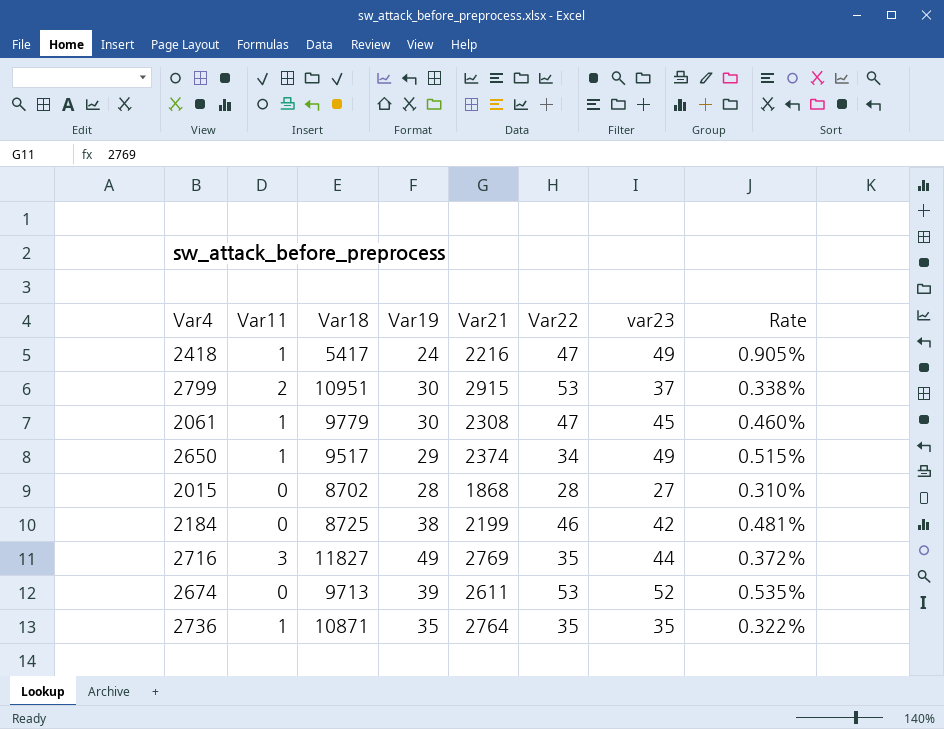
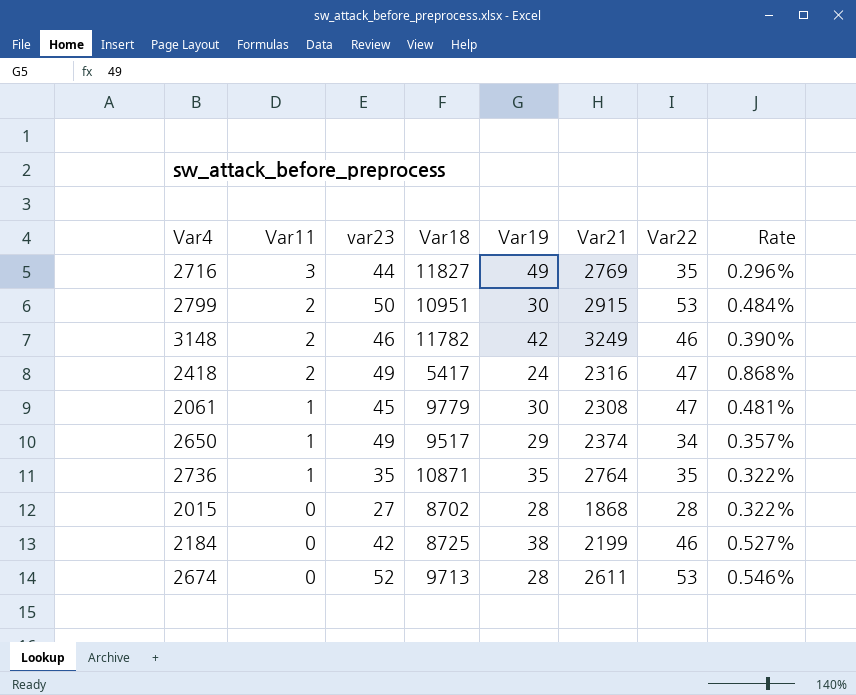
row order: none -> Var11 descending
column var23 | position: 7 -> 3
column Rate | formula: [var23] / [Var18] -> [Var22] / [Var18]
2799 | var23: 37 -> 50
row 3148: none -> 2 | 46 | 11782 | 42 | 3249 | 46 | 0.390%
2418 | Var11: 1 -> 2
2418 | Var21: 2216 -> 2316
2674 | Var19: 39 -> 28

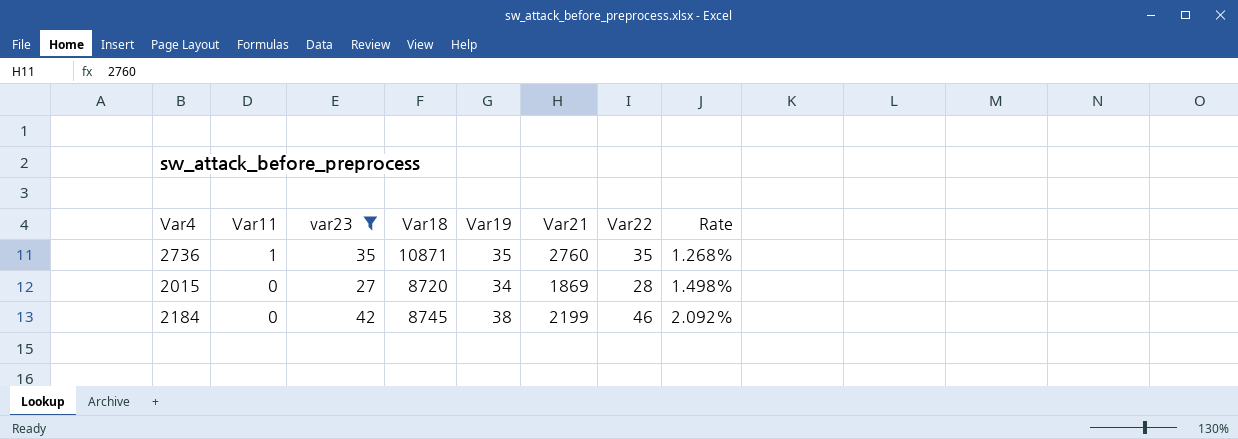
filter: none -> var23 <= 42
column Rate | formula: [Var22] / [Var18] -> [Var22] / [Var21]
2736 | Var21: 2764 -> 2760
2015 | Var18: 8702 -> 8720
2015 | Var19: 28 -> 34
2015 | Var21: 1868 -> 1869
2184 | Var18: 8725 -> 8745

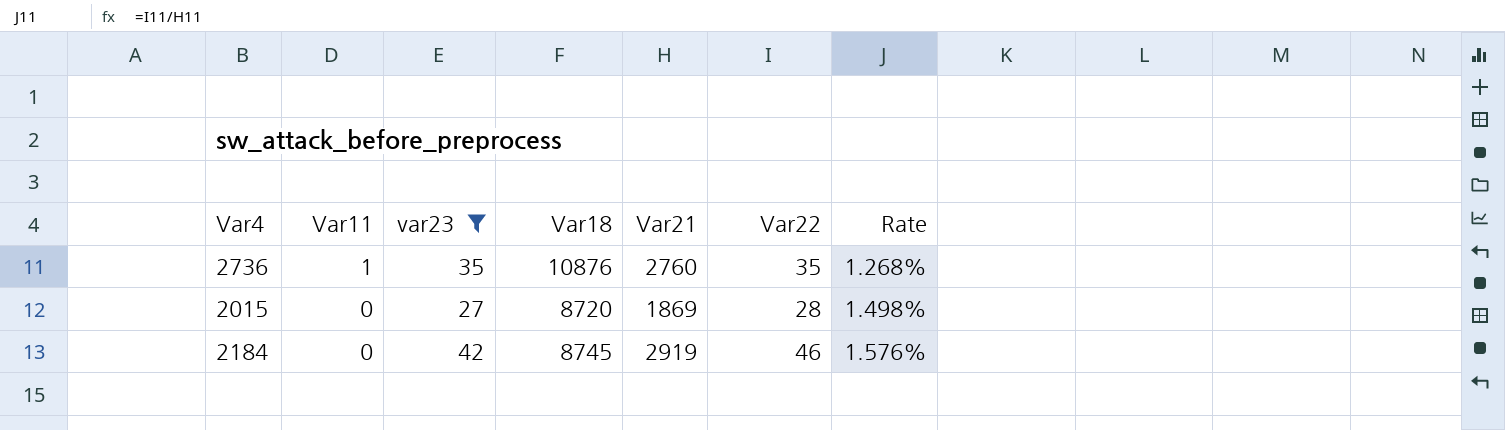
column Var19 | position: 5 -> none
2736 | Var18: 10871 -> 10876
2184 | Var21: 2199 -> 2919
2184 | Rate: 2.092% -> 1.576%

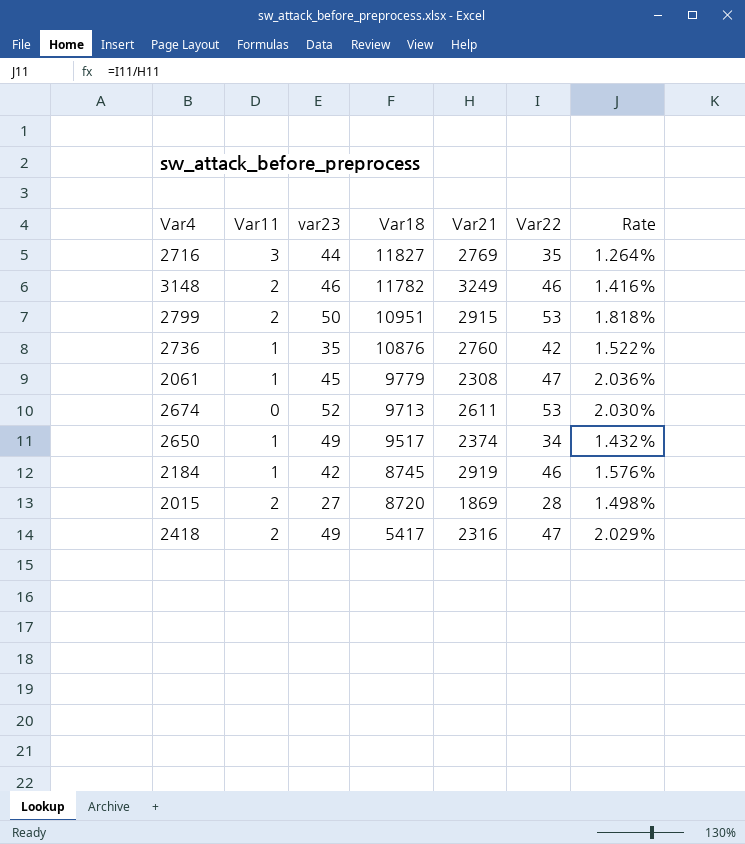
filter: var23 <= 42 -> none
row order: Var11 descending -> Var18 descending
2736 | Var22: 35 -> 42
2736 | Rate: 1.268% -> 1.522%
2184 | Var11: 0 -> 1
2015 | Var11: 0 -> 2

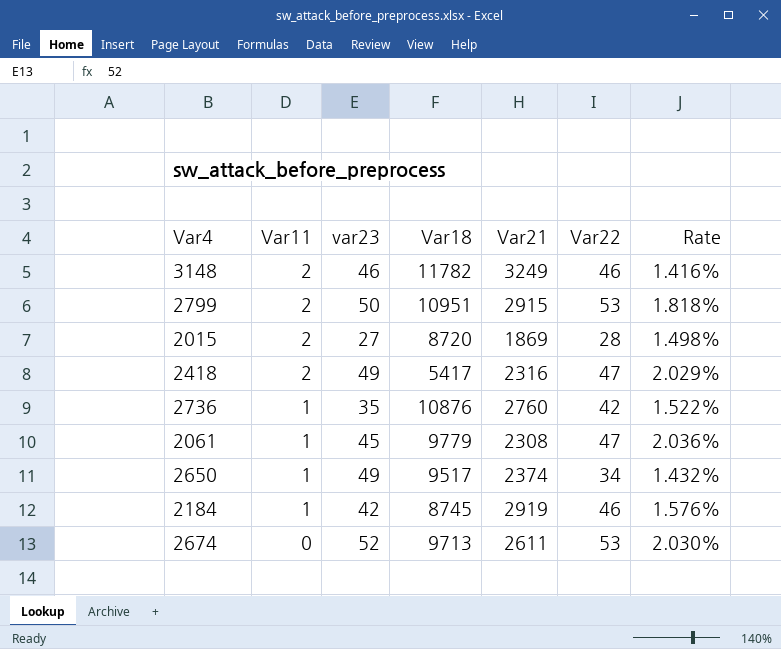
row order: Var18 descending -> Var11 descending
row 2716: 3 | 44 | 11827 | 2769 | 35 | 1.264% -> none

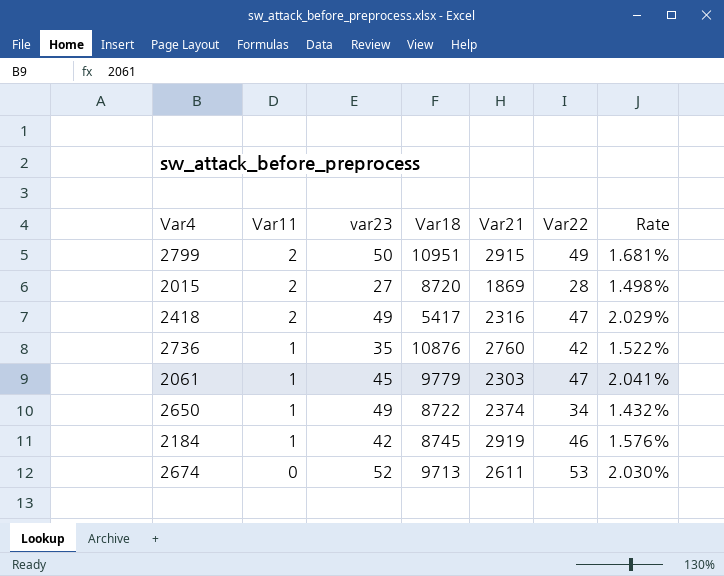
row 3148: 2 | 46 | 11782 | 3249 | 46 | 1.416% -> none
2799 | Var22: 53 -> 49
2799 | Rate: 1.818% -> 1.681%
2061 | Var21: 2308 -> 2303
2061 | Rate: 2.036% -> 2.041%
2650 | Var18: 9517 -> 8722

